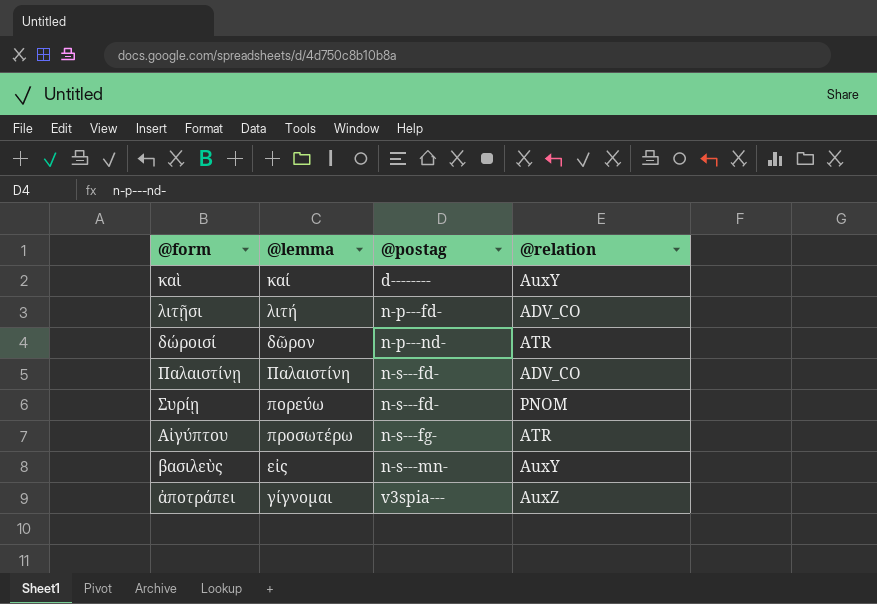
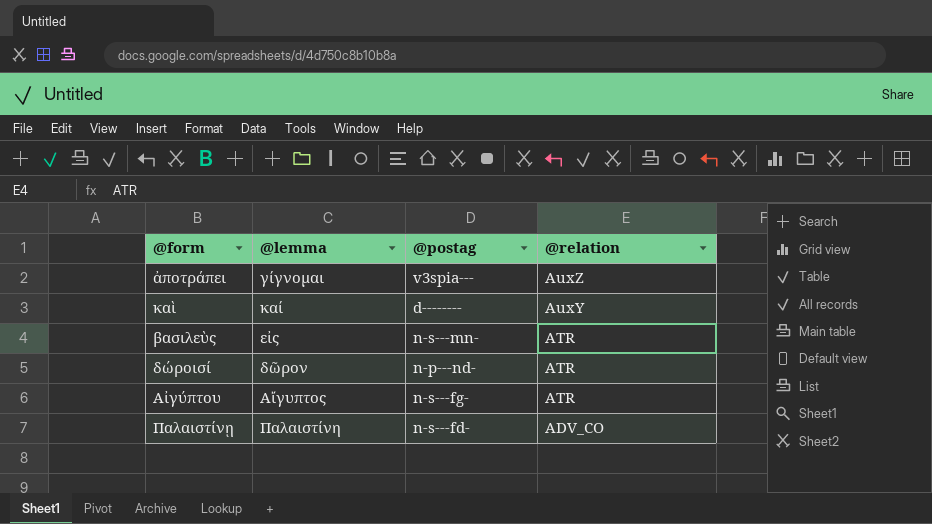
row order: @postag ascending -> @relation descending
row λιτῇσι: λιτή | n-p---fd- | ADV_CO -> none
row Συρίῃ: πορεύω | n-s---fd- | PNOM -> none
βασιλεὺς | @relation: AuxY -> ATR
Αἰγύπτου | @lemma: προσωτέρω -> Αἴγυπτος

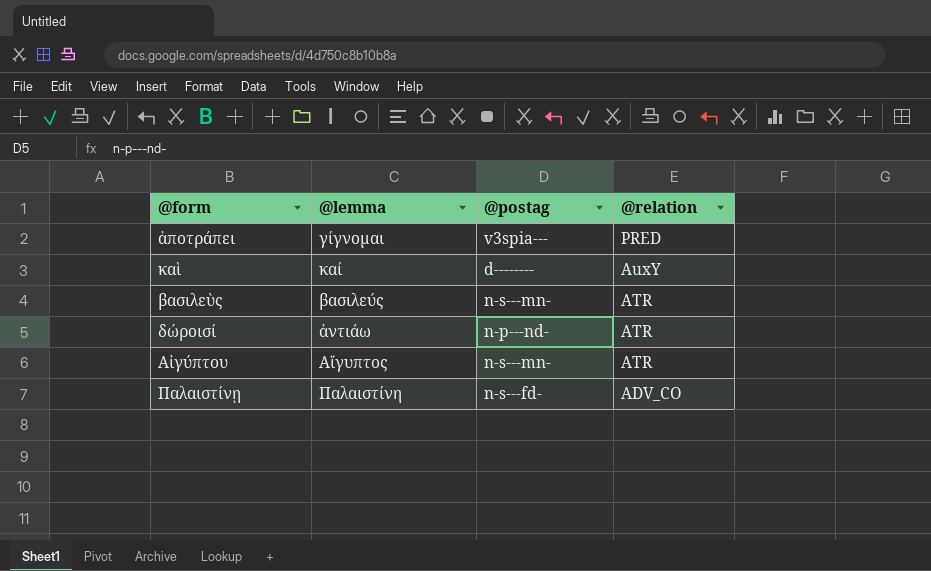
ἀποτράπει | @relation: AuxZ -> PRED
βασιλεὺς | @lemma: εἰς -> βασιλεύς
δώροισί | @lemma: δῶρον -> ἀντιάω
Αἰγύπτου | @postag: n-s---fg- -> n-s---mn-

